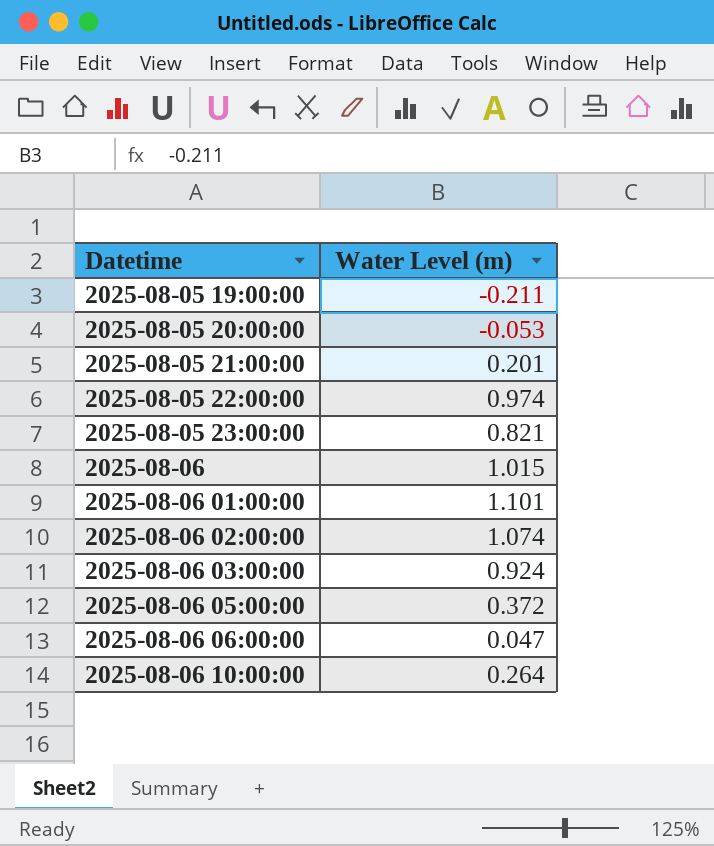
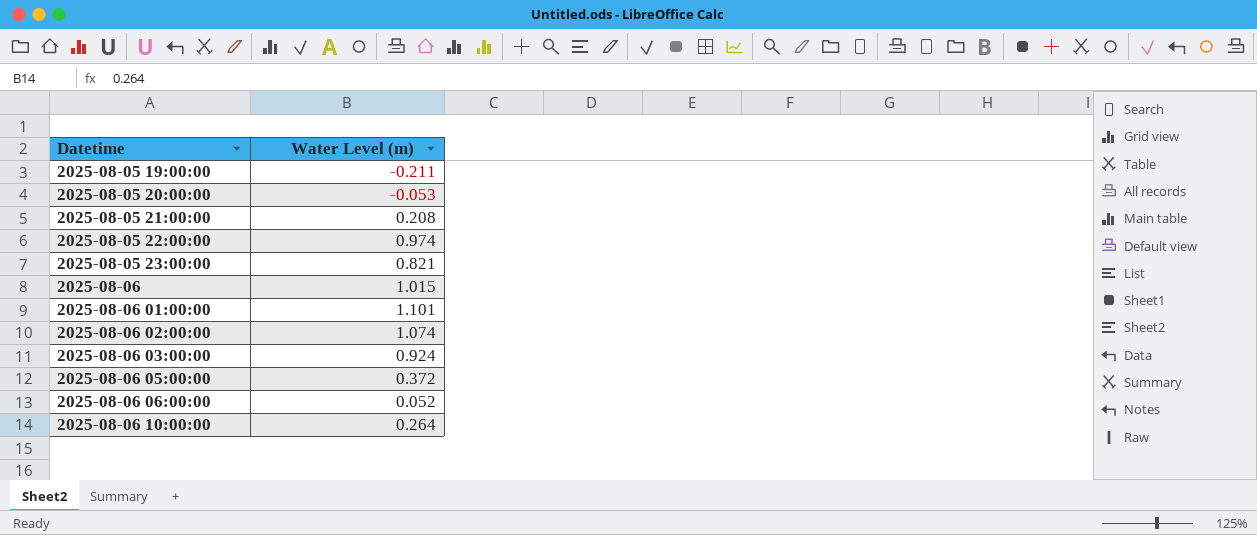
2025-08-05 21:00:00 | Water Level (m): 0.201 -> 0.208
2025-08-06 06:00:00 | Water Level (m): 0.047 -> 0.052

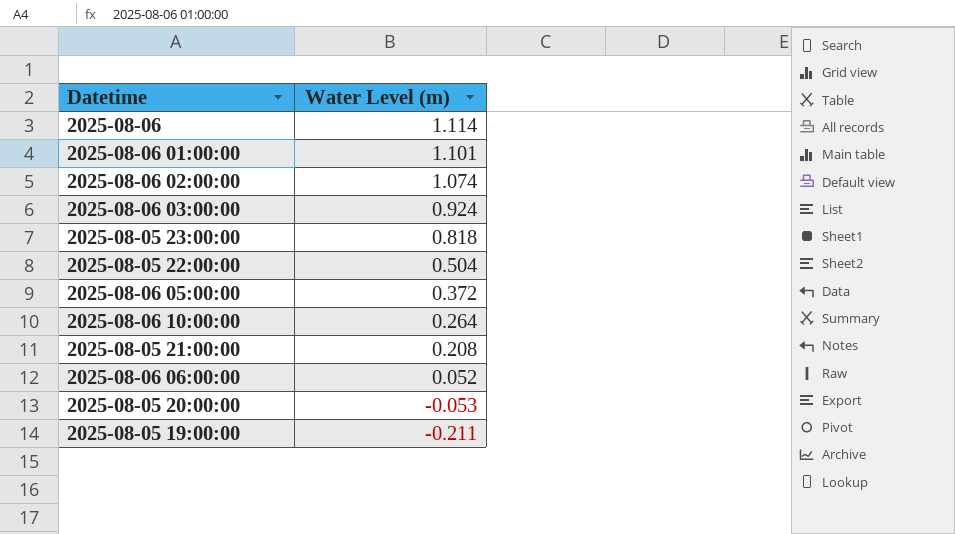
row order: Datetime ascending -> Water Level (m) descending
2025-08-06 | Water Level (m): 1.015 -> 1.114
2025-08-05 23:00:00 | Water Level (m): 0.821 -> 0.818
2025-08-05 22:00:00 | Water Level (m): 0.974 -> 0.504

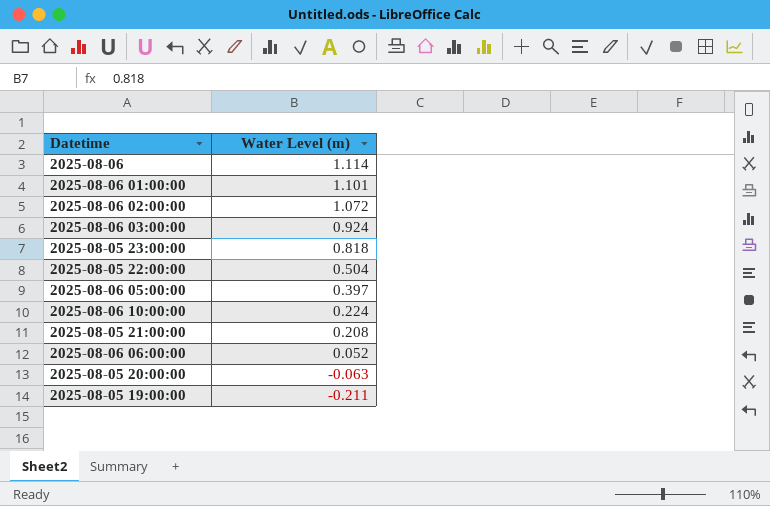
2025-08-06 02:00:00 | Water Level (m): 1.074 -> 1.072
2025-08-06 05:00:00 | Water Level (m): 0.372 -> 0.397
2025-08-06 10:00:00 | Water Level (m): 0.264 -> 0.224
2025-08-05 20:00:00 | Water Level (m): -0.053 -> -0.063

